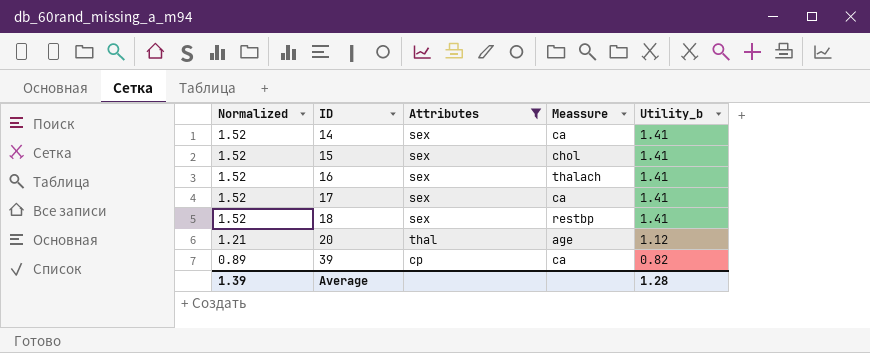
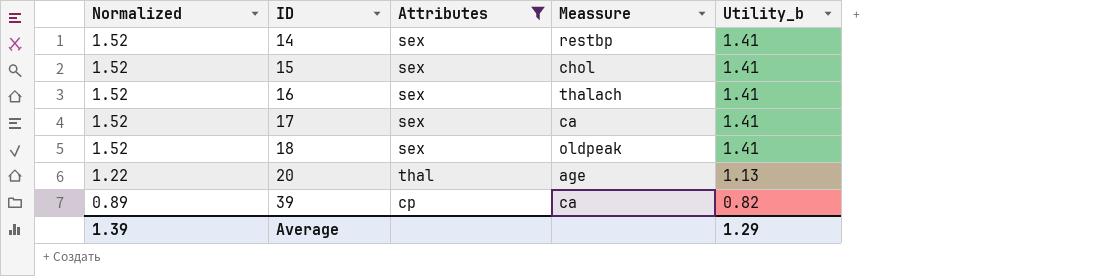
14 | Meassure: ca -> restbp
18 | Meassure: restbp -> oldpeak
20 | Normalized: 1.21 -> 1.22
20 | Utility_b: 1.12 -> 1.13
Average | Utility_b: 1.28 -> 1.29

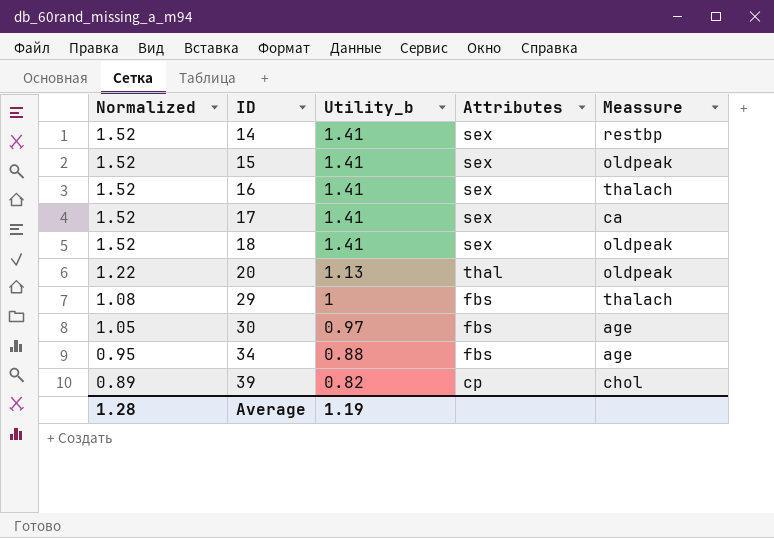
filter: Attributes != fbs -> none
column Utility_b | position: 5 -> 3
15 | Meassure: chol -> oldpeak
20 | Meassure: age -> oldpeak
39 | Meassure: ca -> chol
Average | Normalized: 1.39 -> 1.28
Average | Utility_b: 1.29 -> 1.19

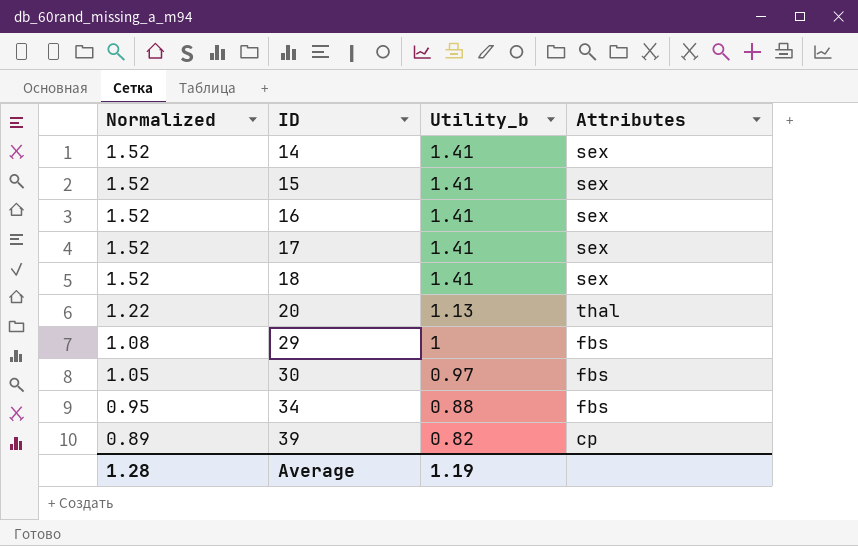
column Meassure | position: 5 -> none

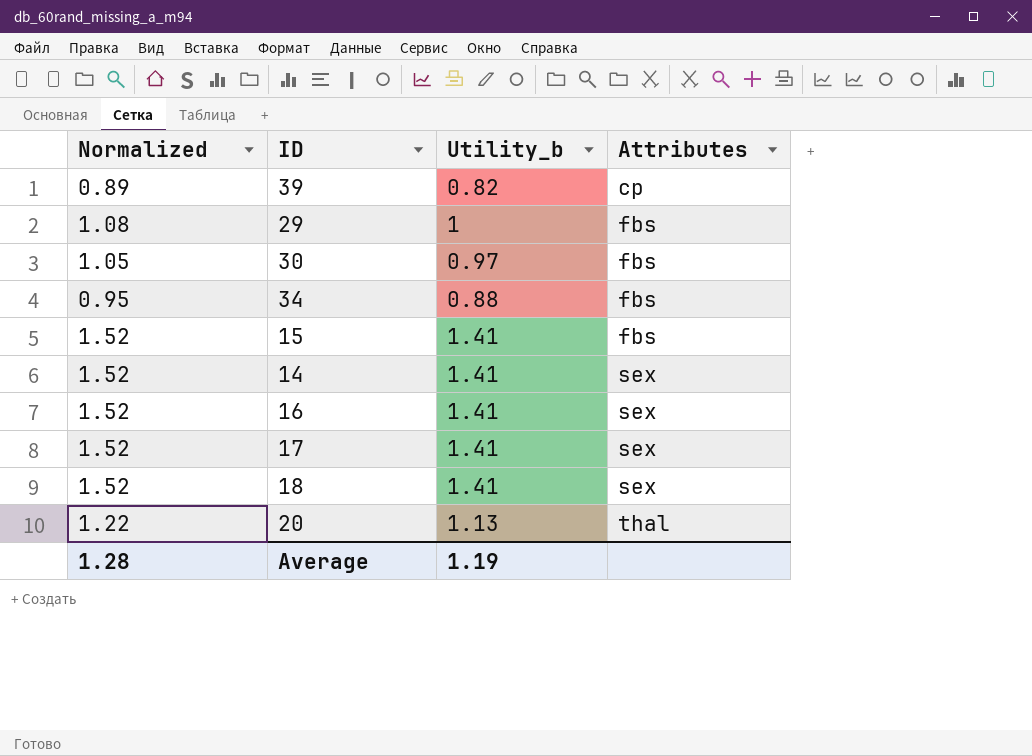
row order: Normalized descending -> Attributes ascending
15 | Attributes: sex -> fbs

